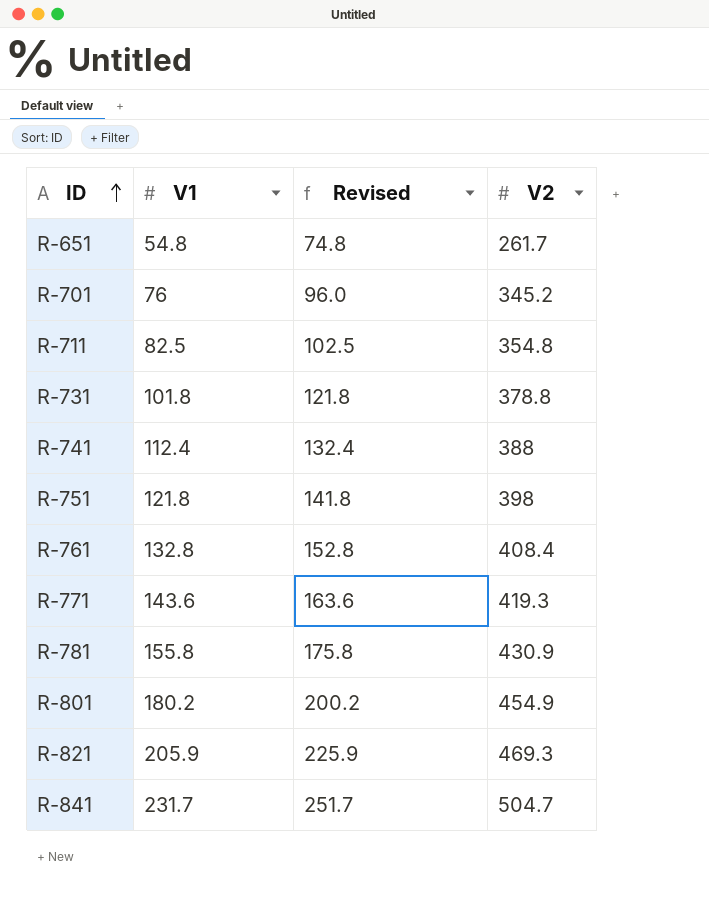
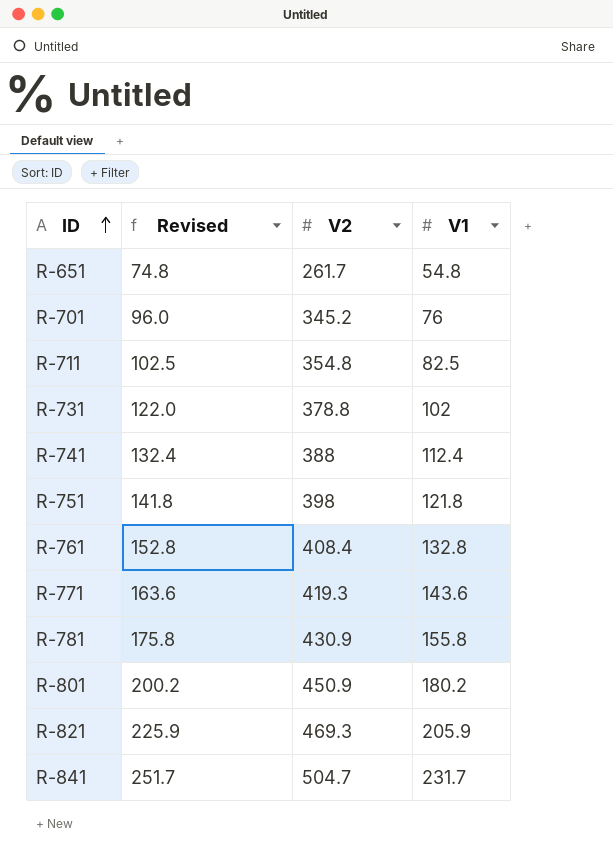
column V1 | position: 2 -> 4
R-731 | Revised: 121.8 -> 122.0
R-731 | V1: 101.8 -> 102
R-801 | V2: 454.9 -> 450.9

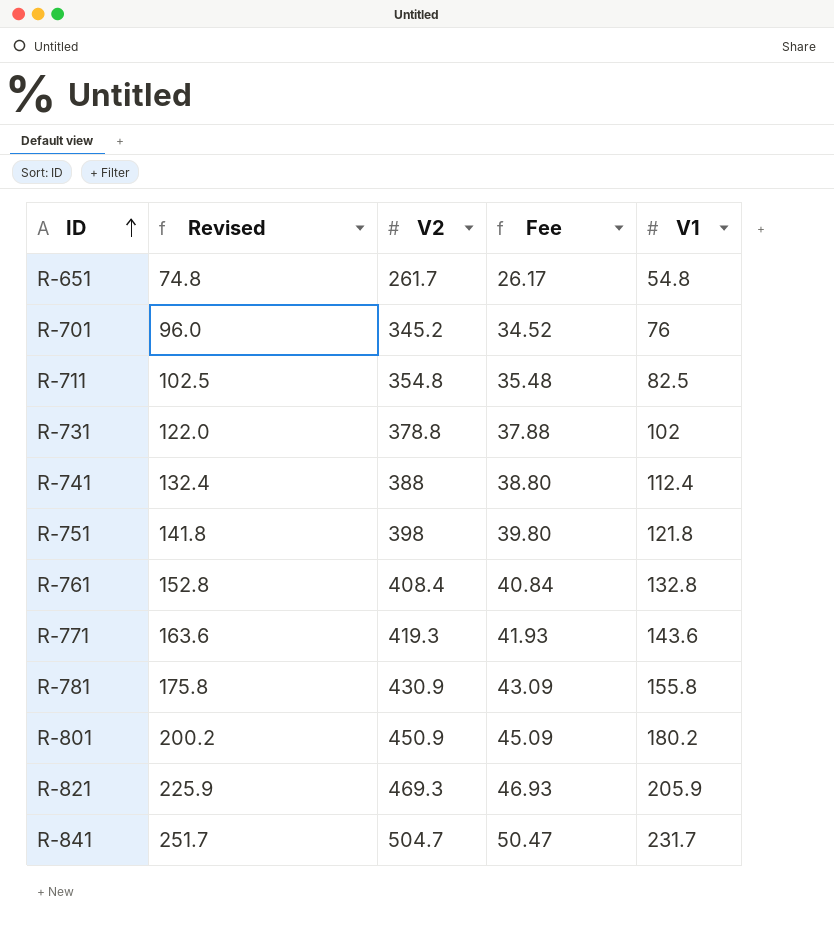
column Fee | formula: none -> [V2] * 0.1

